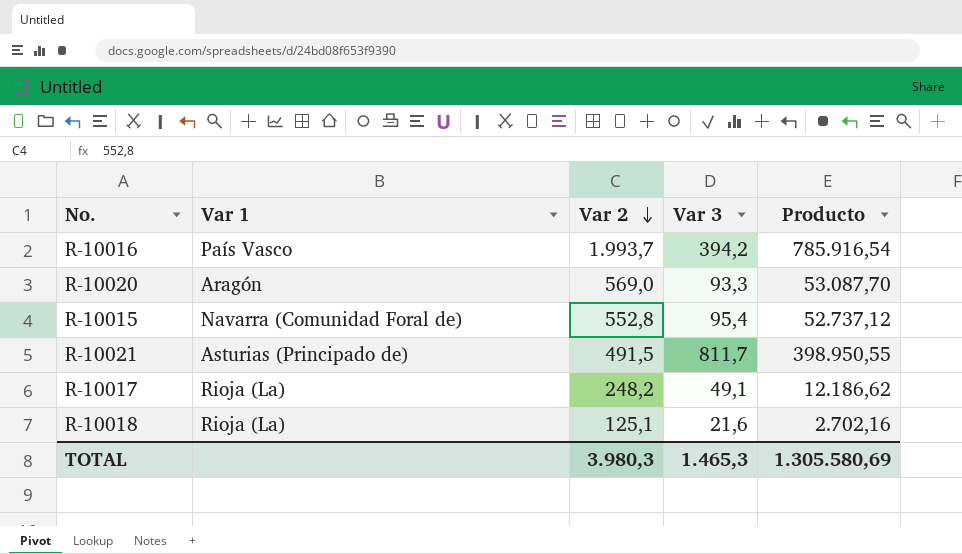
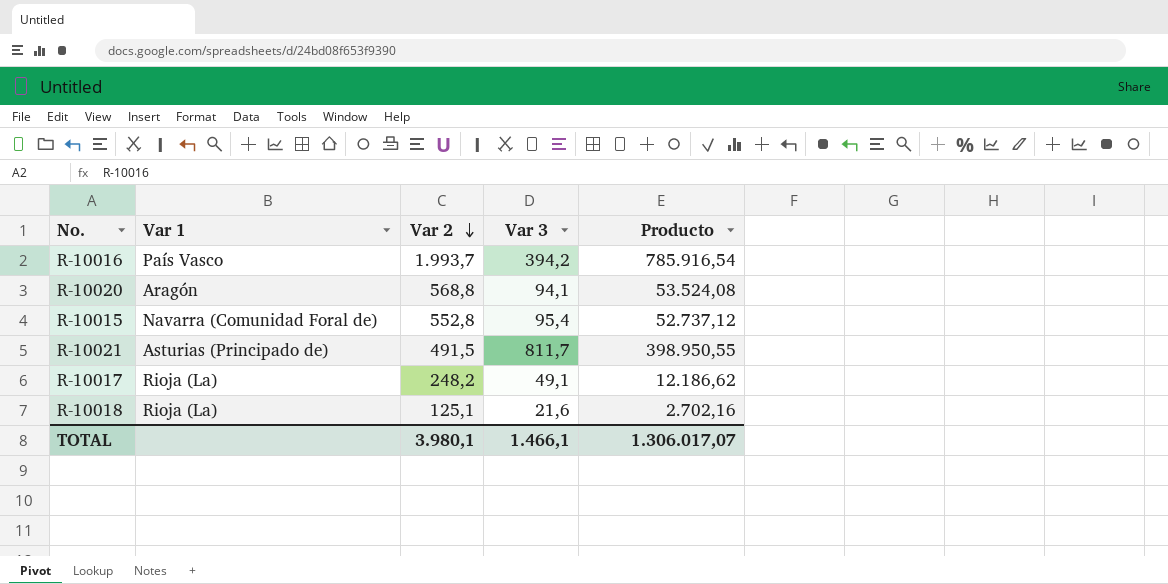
R-10020 | Var 2: 569,0 -> 568,8
R-10020 | Var 3: 93,3 -> 94,1
R-10020 | Producto: 53.087,70 -> 53.524,08
TOTAL | Var 2: 3.980,3 -> 3.980,1
TOTAL | Var 3: 1.465,3 -> 1.466,1
TOTAL | Producto: 1.305.580,69 -> 1.306.017,07

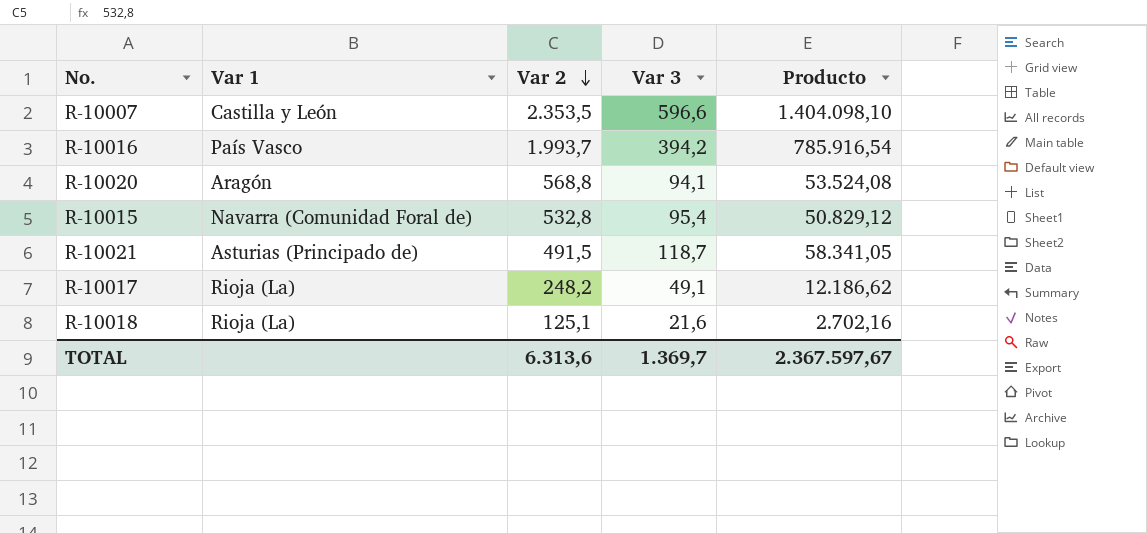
row R-10007: none -> Castilla y León | 2.353,5 | 596,6 | 1.404.098,10
R-10015 | Var 2: 552,8 -> 532,8
R-10015 | Producto: 52.737,12 -> 50.829,12
R-10021 | Var 3: 811,7 -> 118,7
R-10021 | Producto: 398.950,55 -> 58.341,05
TOTAL | Var 2: 3.980,1 -> 6.313,6
TOTAL | Var 3: 1.466,1 -> 1.369,7
TOTAL | Producto: 1.306.017,07 -> 2.367.597,67

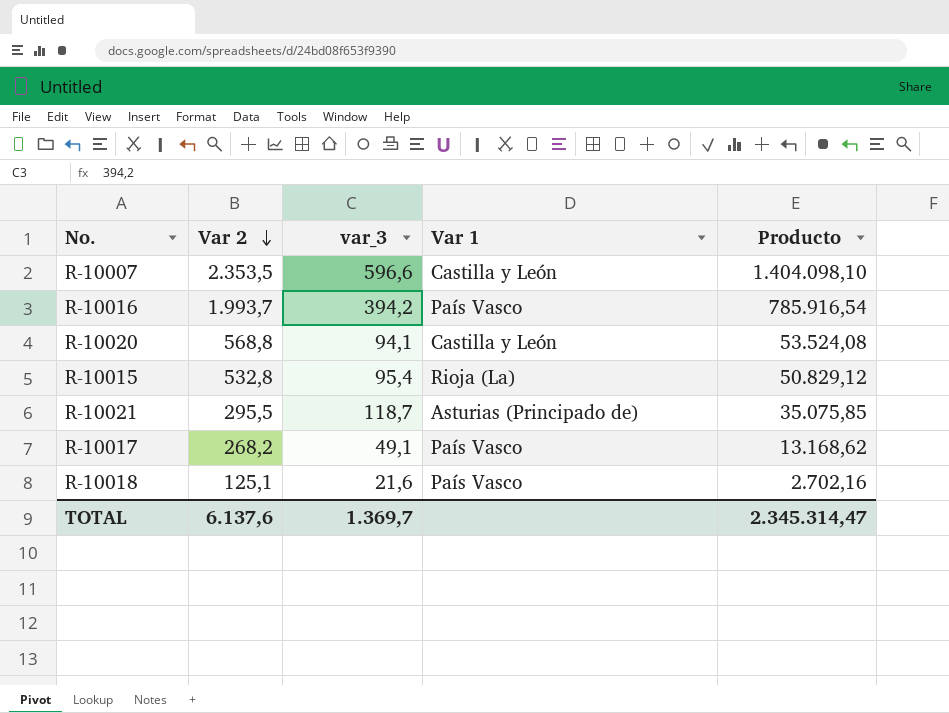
column name: Var 3 -> var_3
column Var 1 | position: 2 -> 4
R-10020 | Var 1: Aragón -> Castilla y León
R-10015 | Var 1: Navarra (Comunidad Foral de) -> Rioja (La)
R-10021 | Var 2: 491,5 -> 295,5
R-10021 | Producto: 58.341,05 -> 35.075,85
R-10017 | Var 2: 248,2 -> 268,2
R-10017 | Var 1: Rioja (La) -> País Vasco
R-10017 | Producto: 12.186,62 -> 13.168,62
R-10018 | Var 1: Rioja (La) -> País Vasco
TOTAL | Var 2: 6.313,6 -> 6.137,6
TOTAL | Producto: 2.367.597,67 -> 2.345.314,47

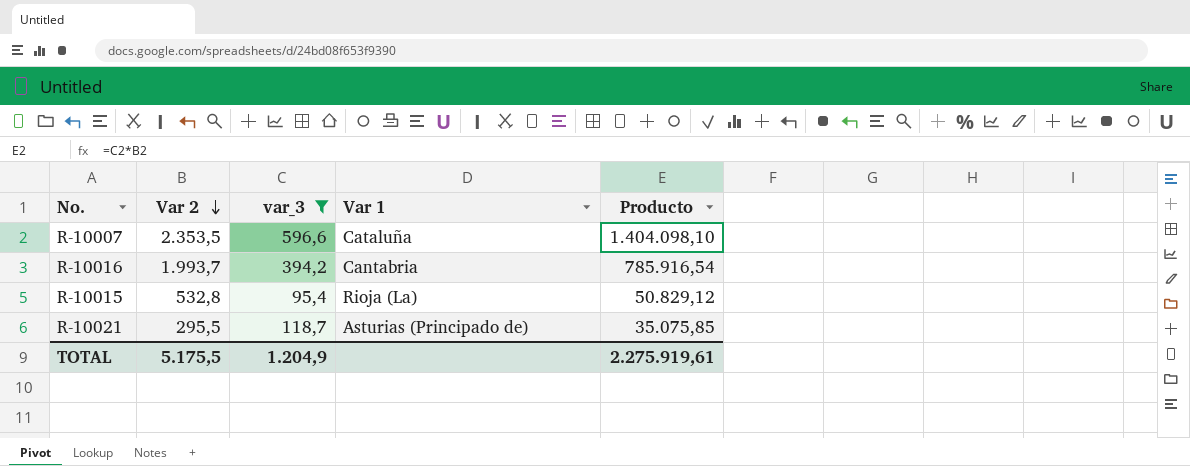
filter: none -> var_3 >= 95,4
R-10007 | Var 1: Castilla y León -> Cataluña
R-10016 | Var 1: País Vasco -> Cantabria
TOTAL | Var 2: 6.137,6 -> 5.175,5
TOTAL | var_3: 1.369,7 -> 1.204,9
TOTAL | Producto: 2.345.314,47 -> 2.275.919,61

